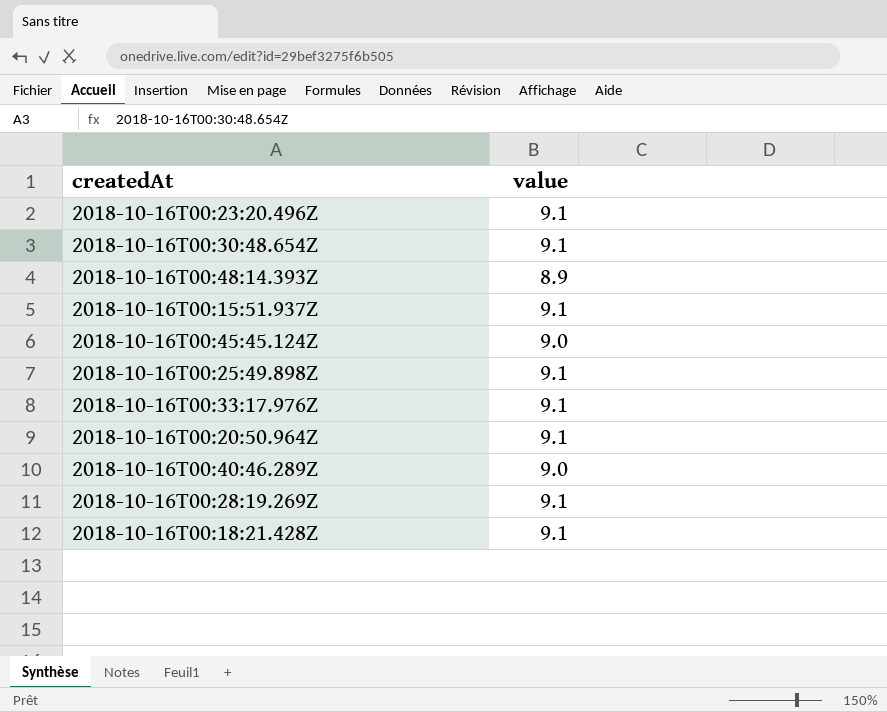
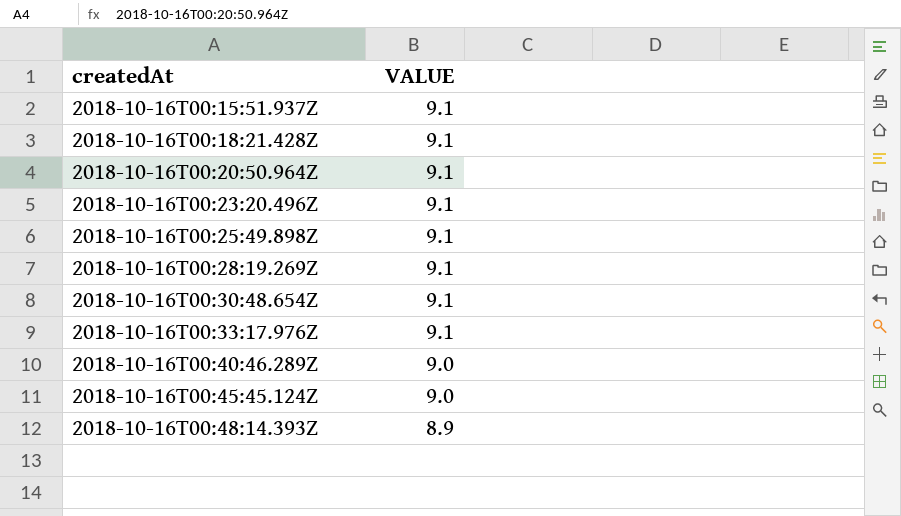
row order: none -> createdAt ascending
column name: value -> VALUE

